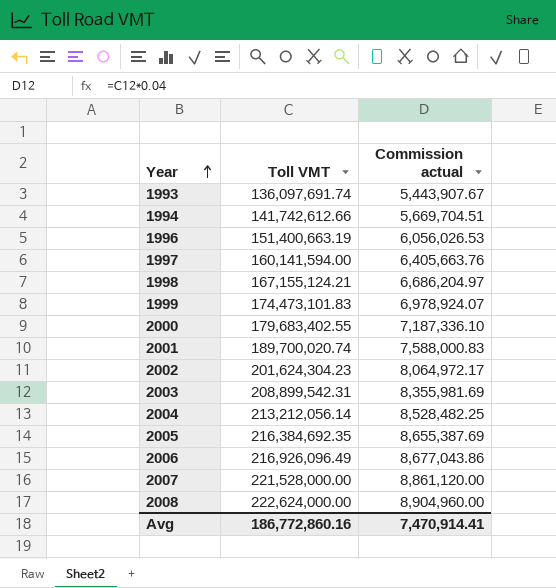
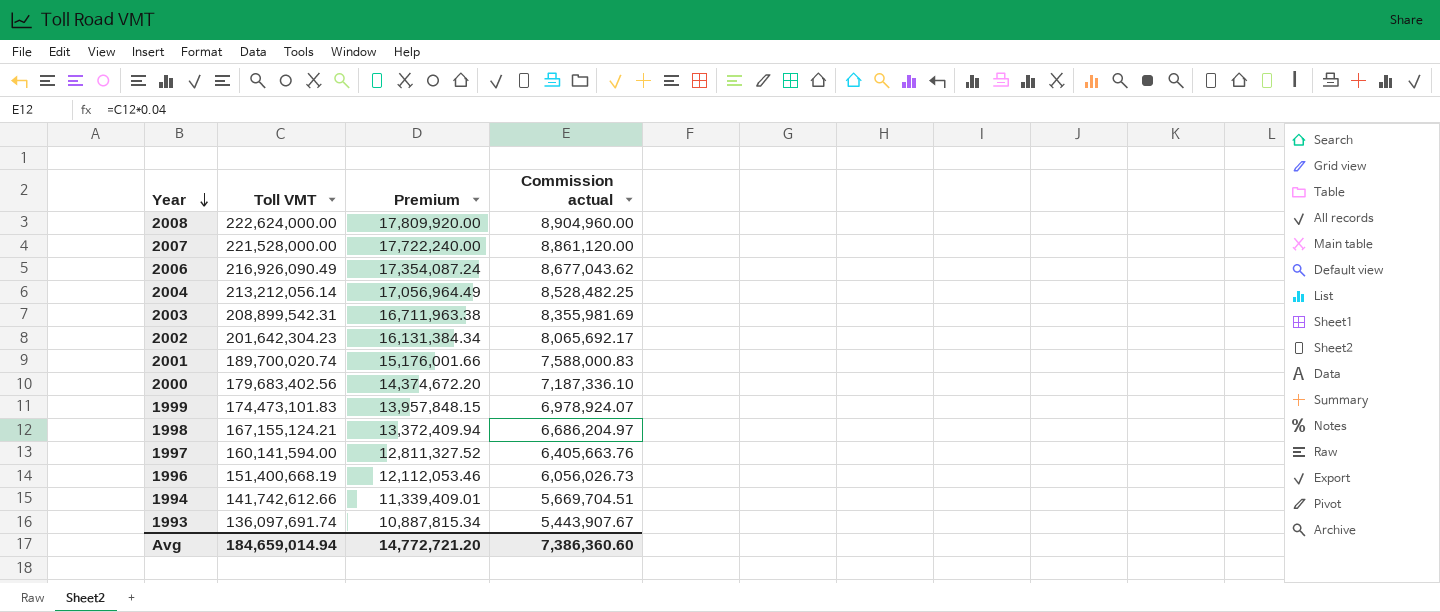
row order: Year ascending -> Year descending
column Premium | formula: none -> [Toll VMT] * 0.08
row 2005: 216,384,692.35 | 8,655,387.69 -> none
2006 | Toll VMT: 216,926,096.49 -> 216,926,090.49
2006 | Commission actual: 8,677,043.86 -> 8,677,043.62
2002 | Toll VMT: 201,624,304.23 -> 201,642,304.23
2002 | Commission actual: 8,064,972.17 -> 8,065,692.17
2000 | Toll VMT: 179,683,402.55 -> 179,683,402.56
1996 | Toll VMT: 151,400,663.19 -> 151,400,668.19
1996 | Commission actual: 6,056,026.53 -> 6,056,026.73
Avg | Toll VMT: 186,772,860.16 -> 184,659,014.94
Avg | Commission actual: 7,470,914.41 -> 7,386,360.60

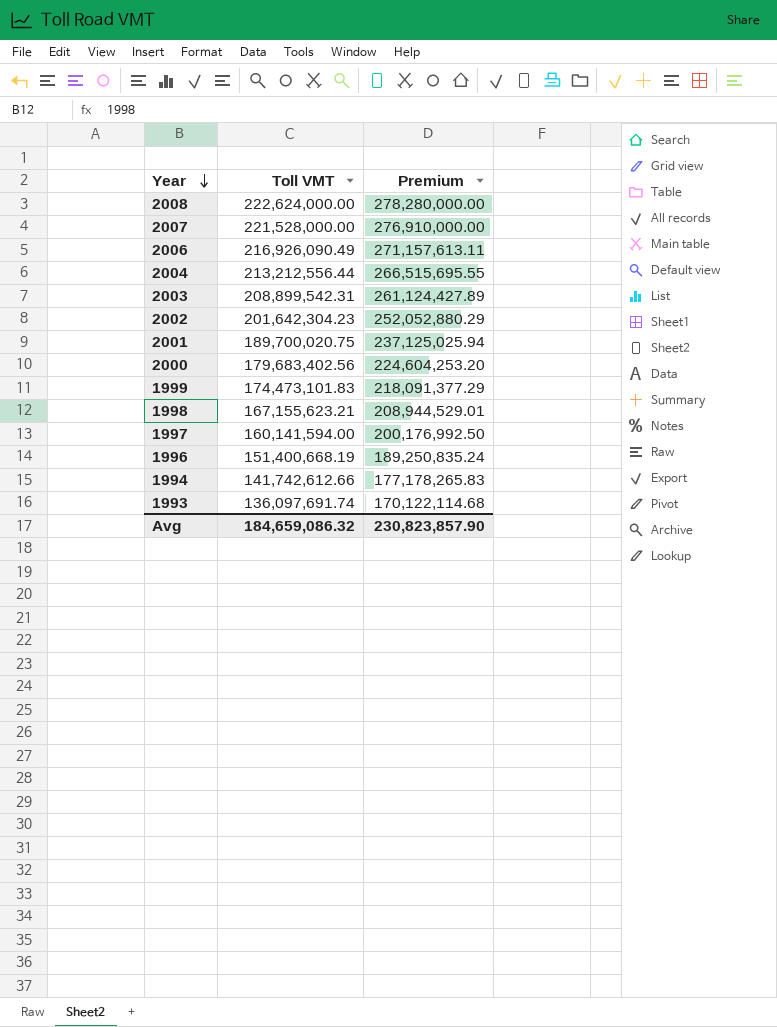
column Commission actual | formula: [Toll VMT] * 0.04 -> none
column Premium | formula: [Toll VMT] * 0.08 -> [Toll VMT] * 1.25
2004 | Toll VMT: 213,212,056.14 -> 213,212,556.44
2001 | Toll VMT: 189,700,020.74 -> 189,700,020.75
1998 | Toll VMT: 167,155,124.21 -> 167,155,623.21
Avg | Toll VMT: 184,659,014.94 -> 184,659,086.32
Avg | Premium: 14,772,721.20 -> 230,823,857.90

